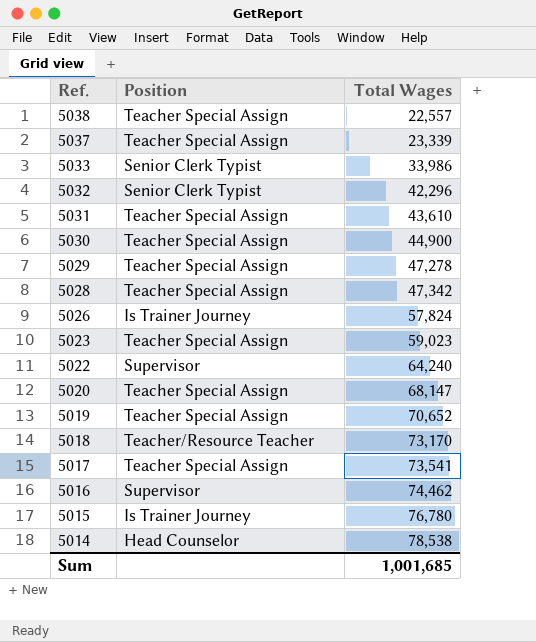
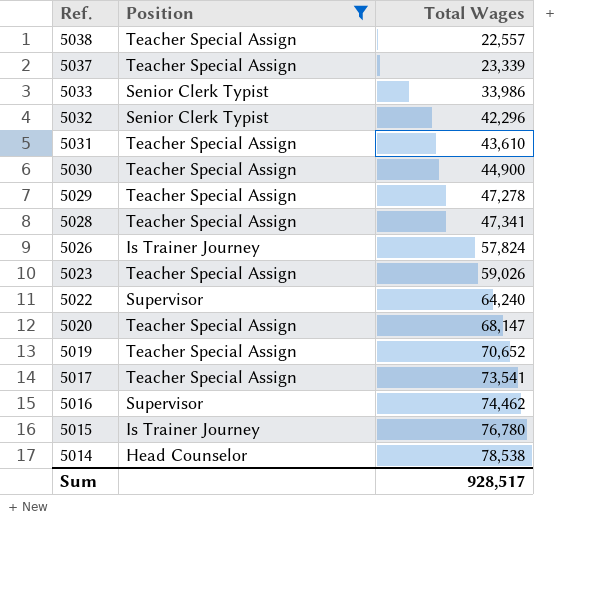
filter: none -> Position != Teacher/Resource Teacher
5028 | Total Wages: 47,342 -> 47,341
5023 | Total Wages: 59,023 -> 59,026
Sum | Total Wages: 1,001,685 -> 928,517

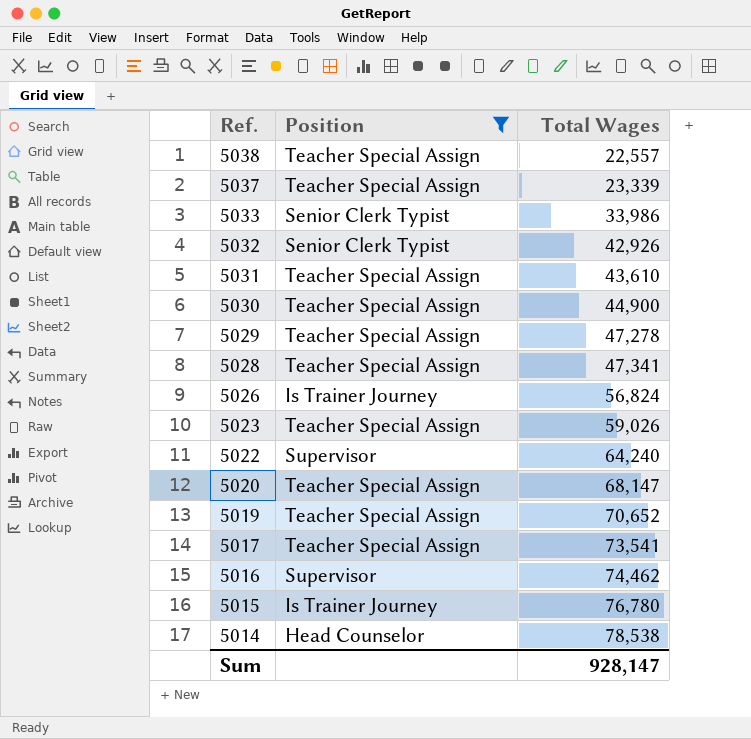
5032 | Total Wages: 42,296 -> 42,926
5026 | Total Wages: 57,824 -> 56,824
Sum | Total Wages: 928,517 -> 928,147

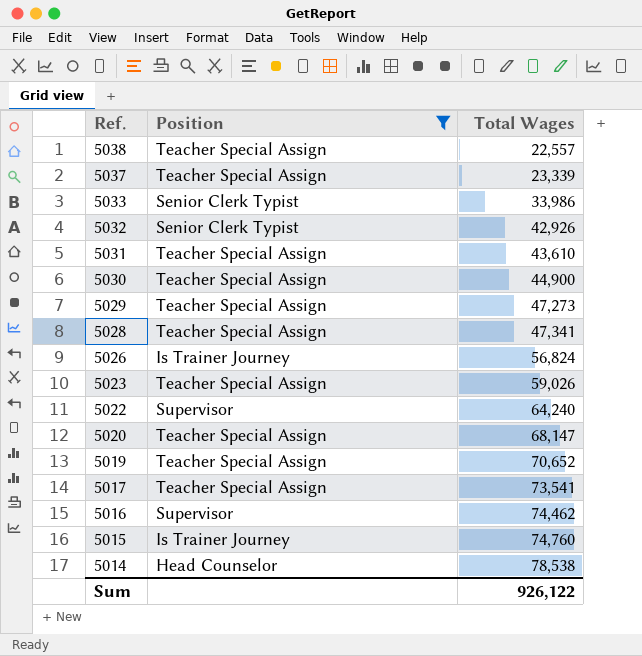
5029 | Total Wages: 47,278 -> 47,273
5015 | Total Wages: 76,780 -> 74,760
Sum | Total Wages: 928,147 -> 926,122

